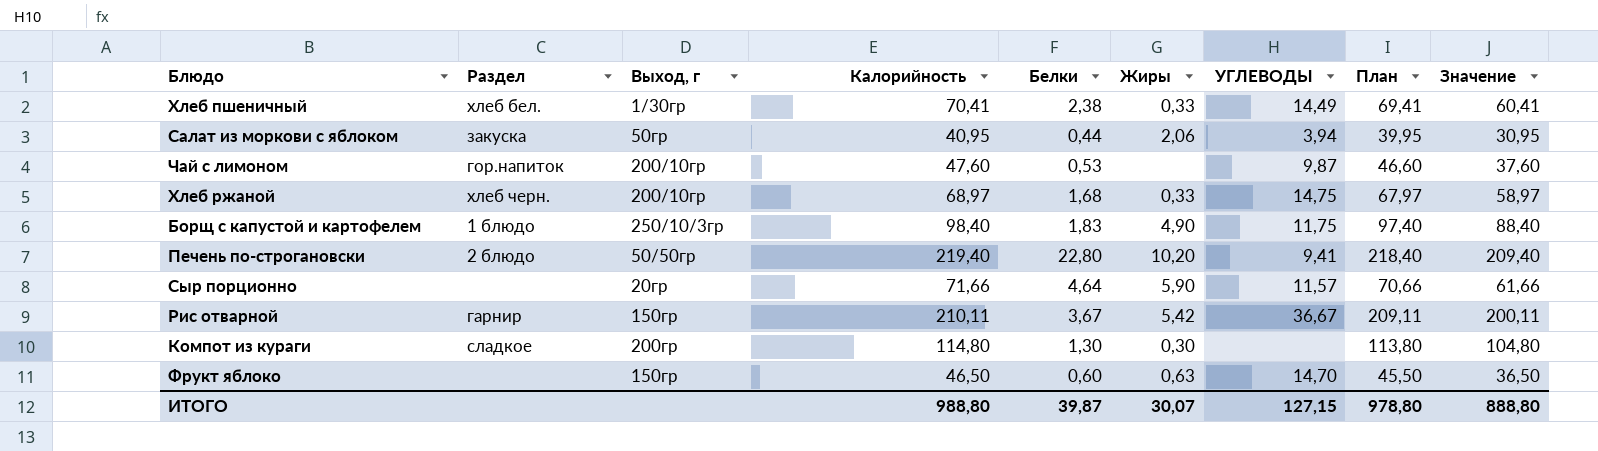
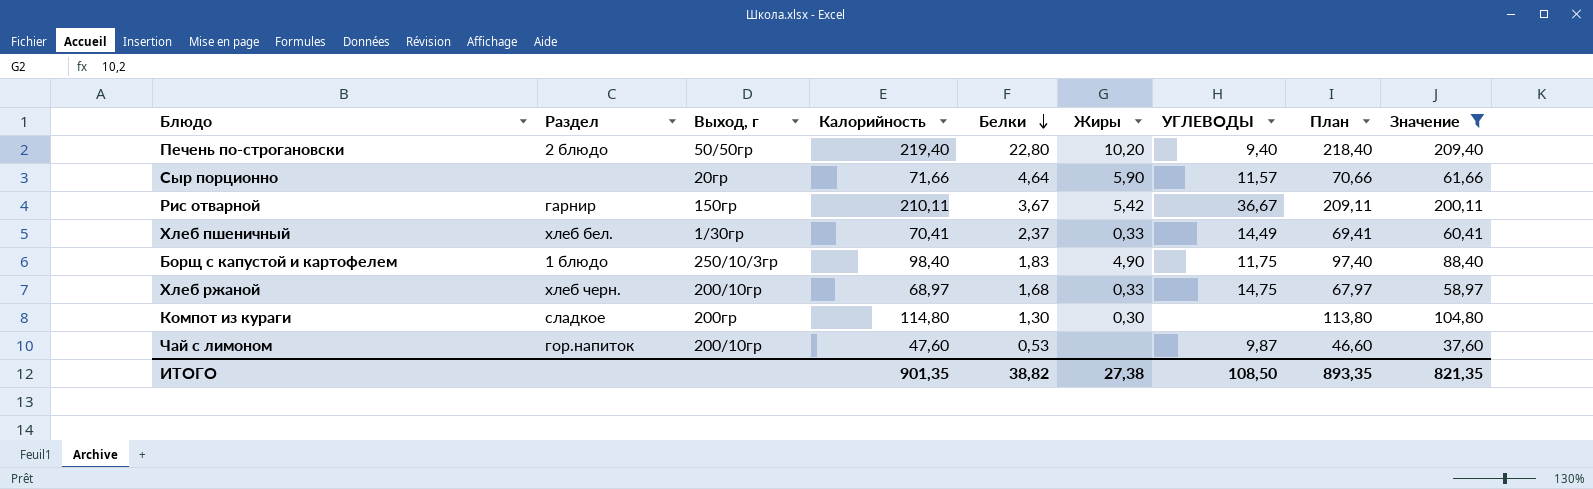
filter: none -> Значение >= 37,60
row order: none -> Белки descending
Печень по-строгановски | УГЛЕВОДЫ: 9,41 -> 9,40
Хлеб пшеничный | Белки: 2,38 -> 2,37
ИТОГО | Калорийность: 988,80 -> 901,35
ИТОГО | Белки: 39,87 -> 38,82
ИТОГО | Жиры: 30,07 -> 27,38
ИТОГО | УГЛЕВОДЫ: 127,15 -> 108,50
ИТОГО | План: 978,80 -> 893,35
ИТОГО | Значение: 888,80 -> 821,35

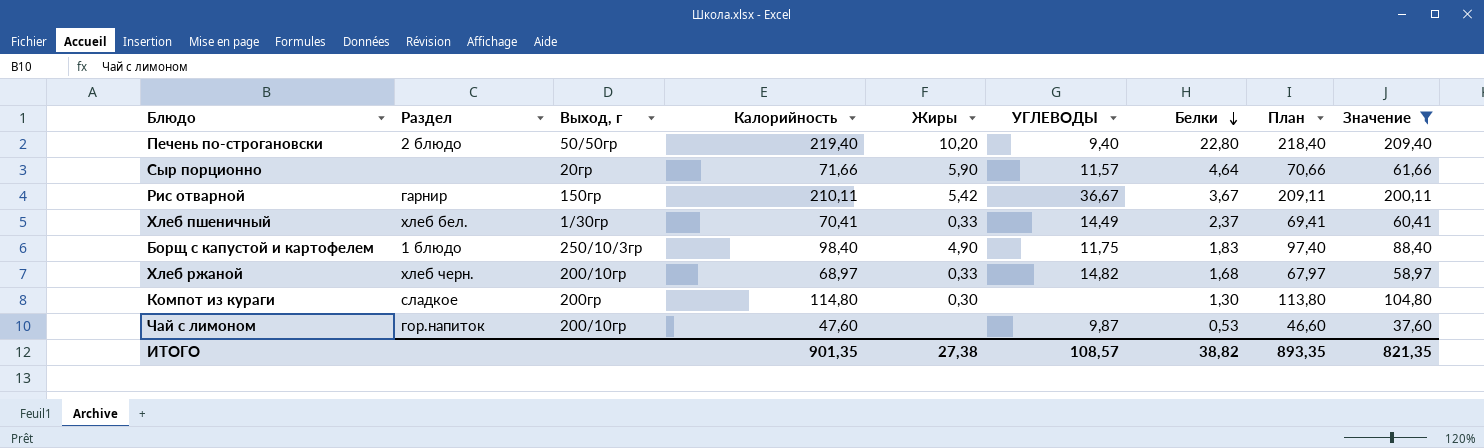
column Белки | position: 5 -> 7
Хлеб ржаной | УГЛЕВОДЫ: 14,75 -> 14,82
ИТОГО | УГЛЕВОДЫ: 108,50 -> 108,57

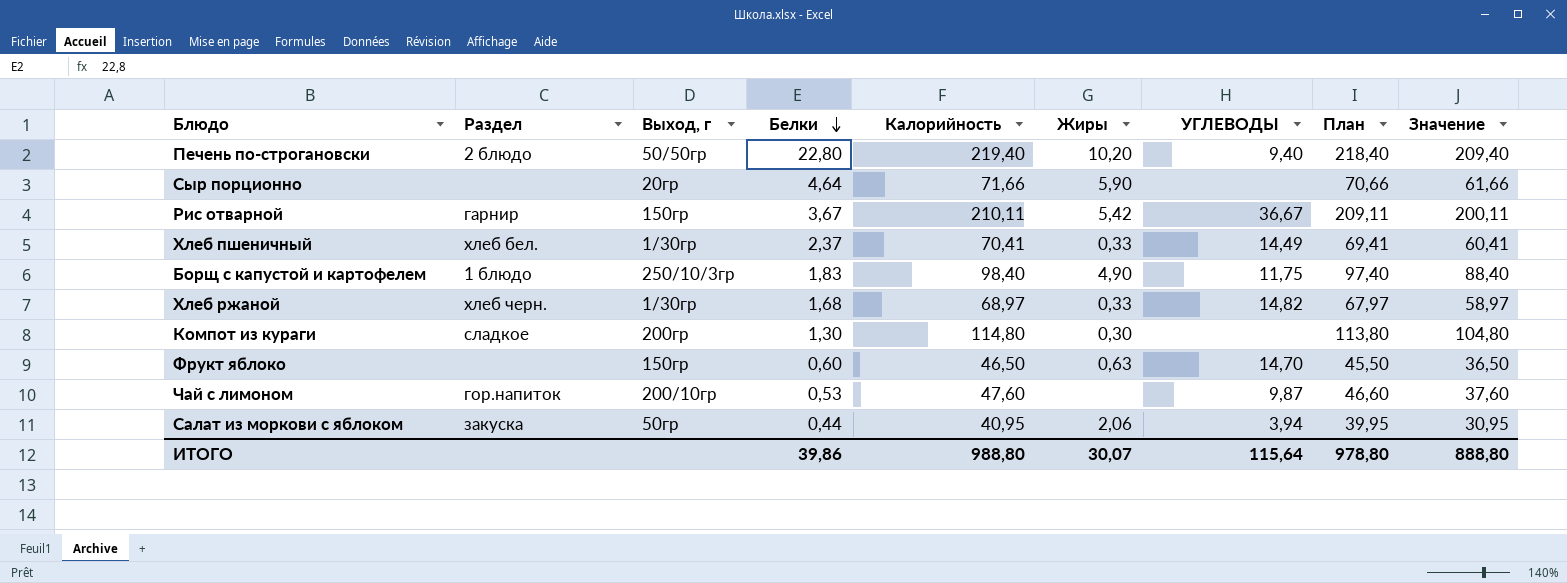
filter: Значение >= 37,60 -> none
column Белки | position: 7 -> 4
Сыр порционно | УГЛЕВОДЫ: 11,57 -> none
Хлеб ржаной | Выход, г: 200/10гр -> 1/30гр
ИТОГО | Белки: 38,82 -> 39,86
ИТОГО | Калорийность: 901,35 -> 988,80
ИТОГО | Жиры: 27,38 -> 30,07
ИТОГО | УГЛЕВОДЫ: 108,57 -> 115,64
ИТОГО | План: 893,35 -> 978,80
ИТОГО | Значение: 821,35 -> 888,80

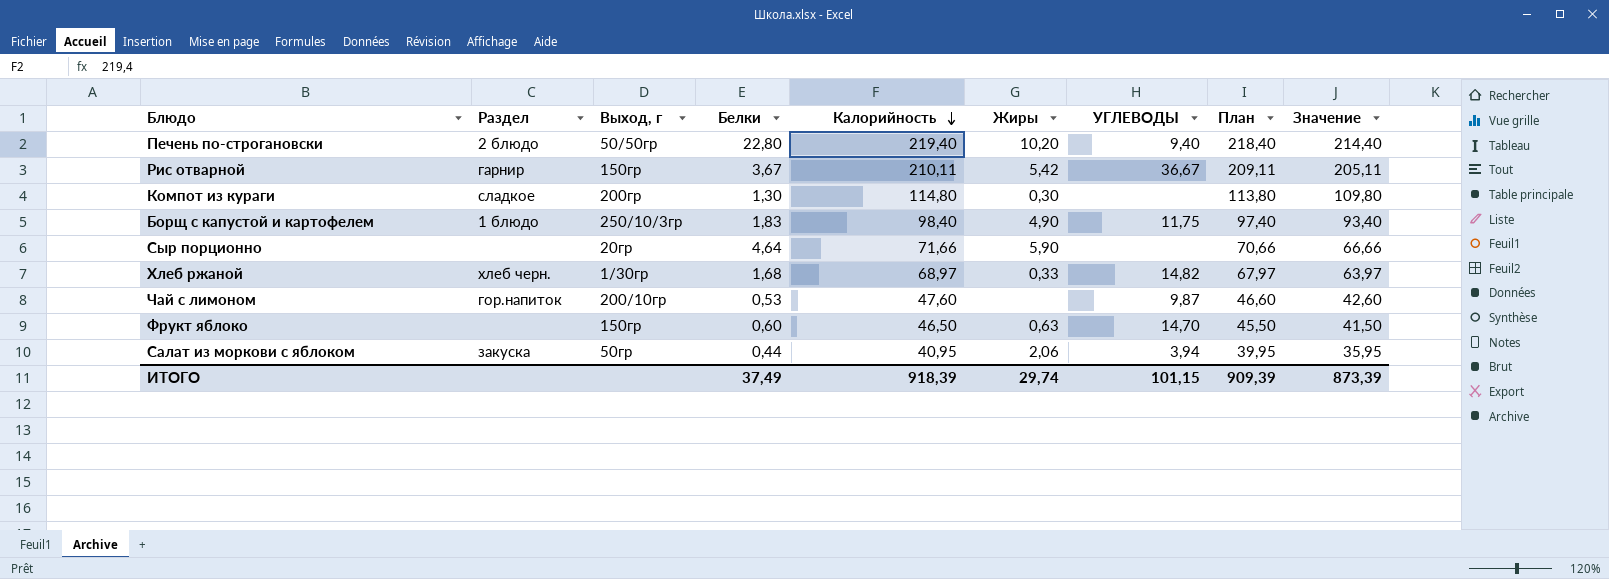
row order: Белки descending -> Калорийность descending
column Значение | formula: [Калорийность] - 10 -> [Калорийность] - 5
row Хлеб пшеничный: хлеб бел. | 1/30гр | 2,37 | 70,41 | 0,33 | 14,49 | 69,41 | 60,41 -> none
ИТОГО | Белки: 39,86 -> 37,49
ИТОГО | Калорийность: 988,80 -> 918,39
ИТОГО | Жиры: 30,07 -> 29,74
ИТОГО | УГЛЕВОДЫ: 115,64 -> 101,15
ИТОГО | План: 978,80 -> 909,39
ИТОГО | Значение: 888,80 -> 873,39

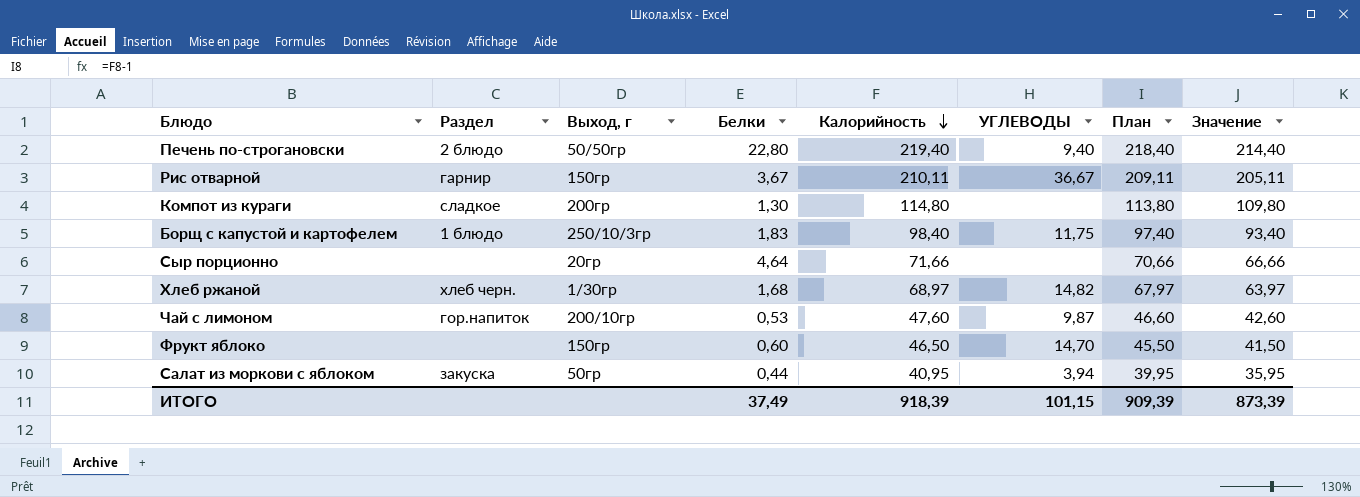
column Жиры | position: 6 -> none

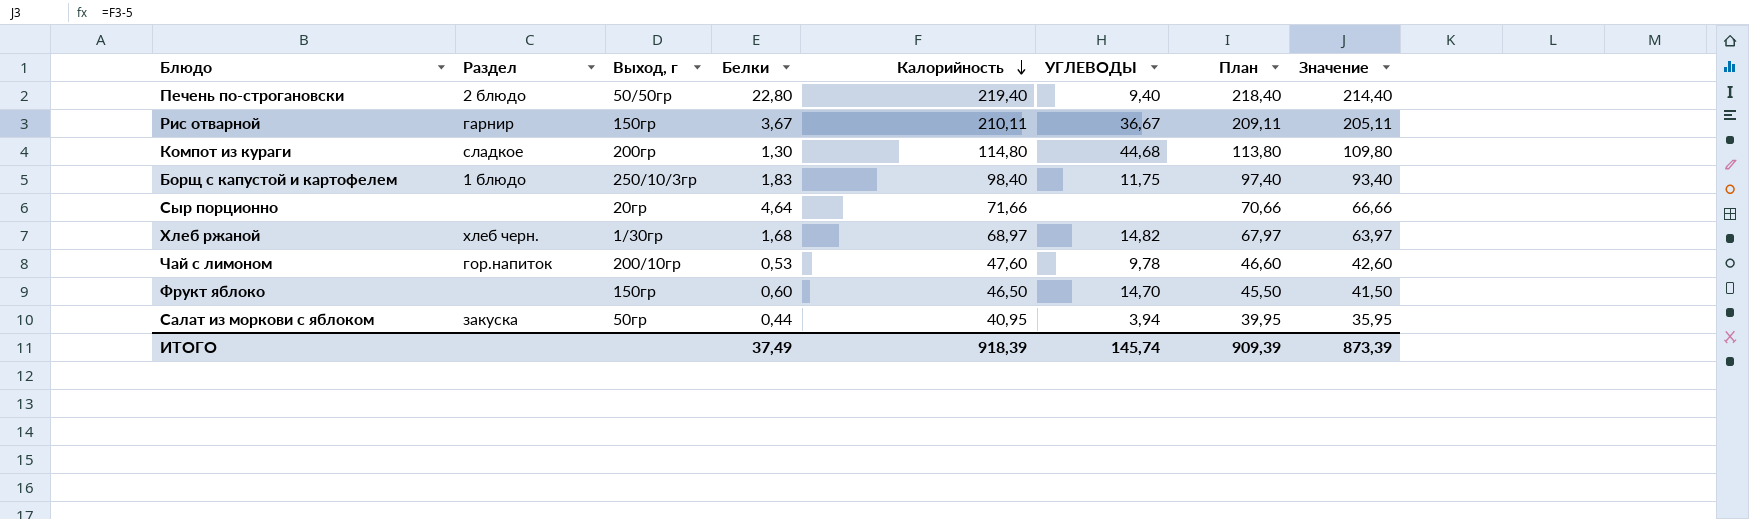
Компот из кураги | УГЛЕВОДЫ: none -> 44,68
Чай с лимоном | УГЛЕВОДЫ: 9,87 -> 9,78
ИТОГО | УГЛЕВОДЫ: 101,15 -> 145,74

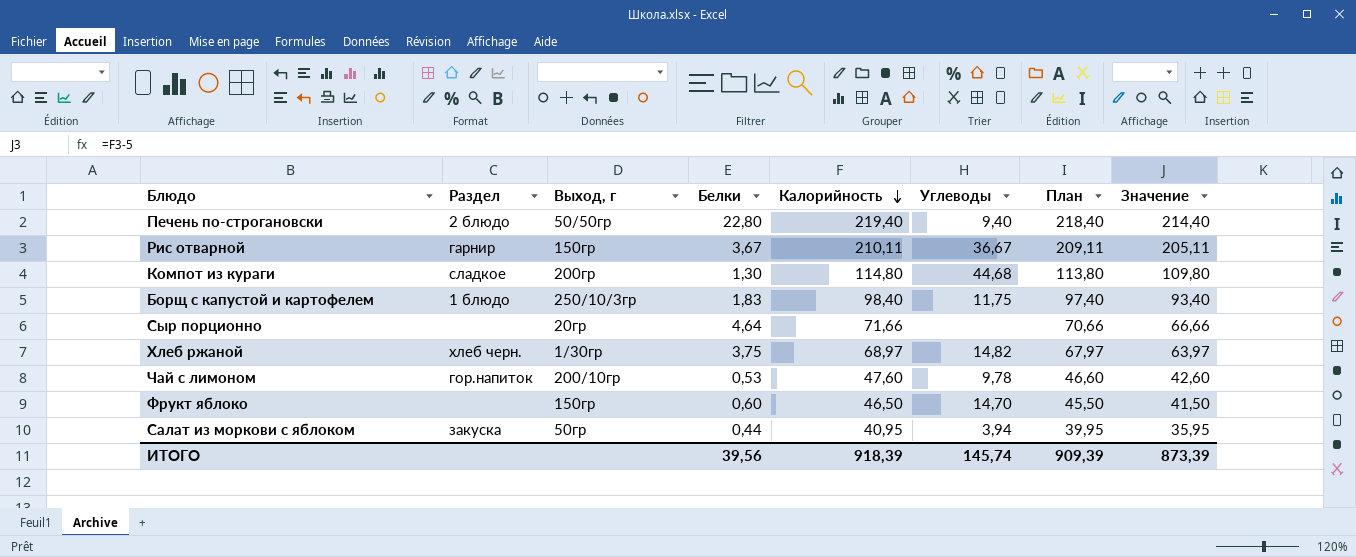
column name: УГЛЕВОДЫ -> Углеводы
Хлеб ржаной | Белки: 1,68 -> 3,75
ИТОГО | Белки: 37,49 -> 39,56

